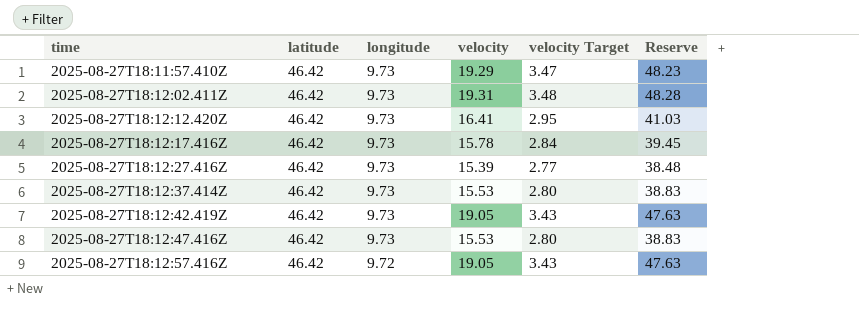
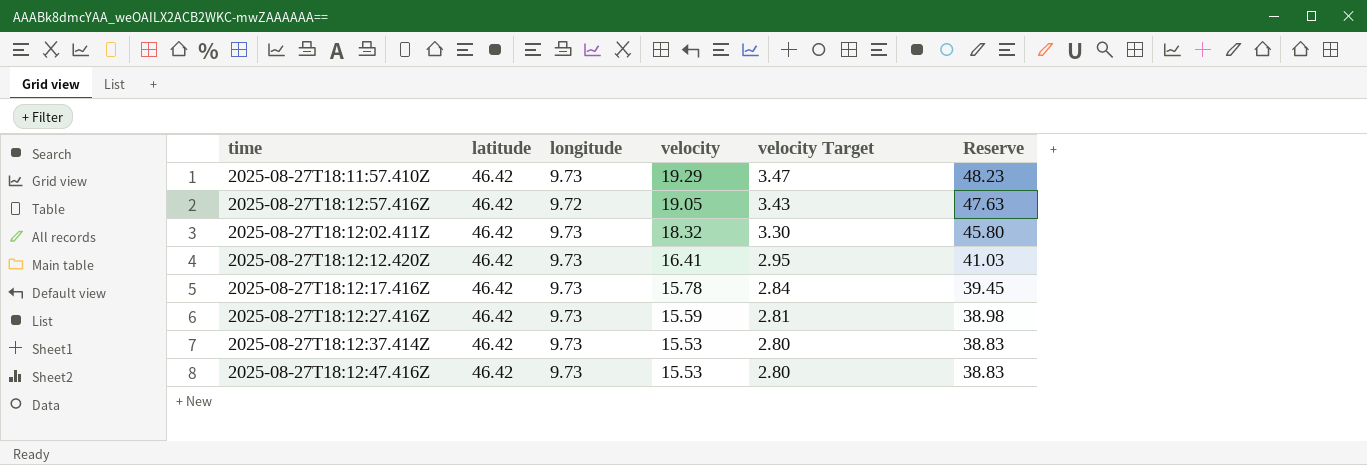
row order: time ascending -> velocity descending
row 2025-08-27T18:12:42.419Z: 46.42 | 9.73 | 19.05 | 3.43 | 47.63 -> none
2025-08-27T18:12:02.411Z | velocity: 19.31 -> 18.32
2025-08-27T18:12:02.411Z | velocity Target: 3.48 -> 3.30
2025-08-27T18:12:02.411Z | Reserve: 48.28 -> 45.80
2025-08-27T18:12:27.416Z | velocity: 15.39 -> 15.59
2025-08-27T18:12:27.416Z | velocity Target: 2.77 -> 2.81
2025-08-27T18:12:27.416Z | Reserve: 38.48 -> 38.98

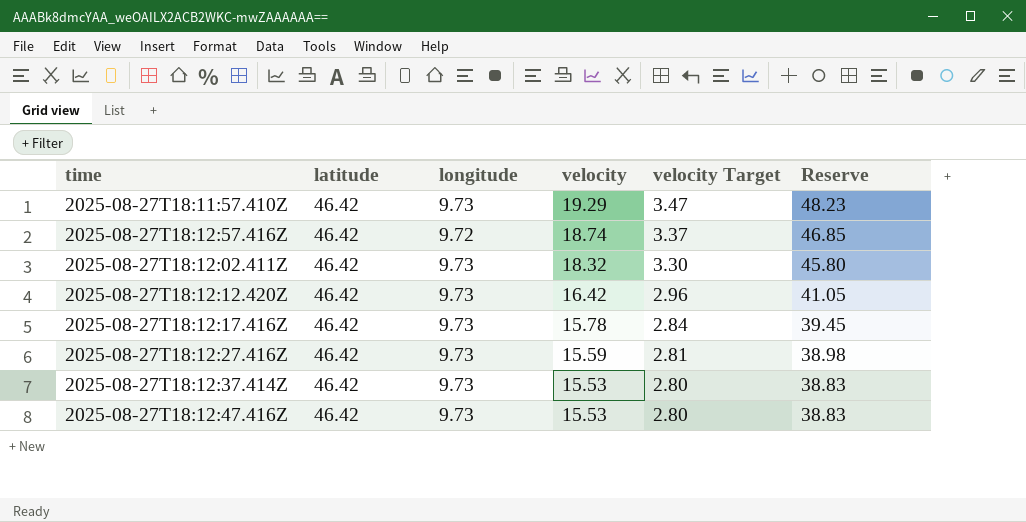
2025-08-27T18:12:57.416Z | velocity: 19.05 -> 18.74
2025-08-27T18:12:57.416Z | velocity Target: 3.43 -> 3.37
2025-08-27T18:12:57.416Z | Reserve: 47.63 -> 46.85
2025-08-27T18:12:12.420Z | velocity: 16.41 -> 16.42
2025-08-27T18:12:12.420Z | velocity Target: 2.95 -> 2.96
2025-08-27T18:12:12.420Z | Reserve: 41.03 -> 41.05

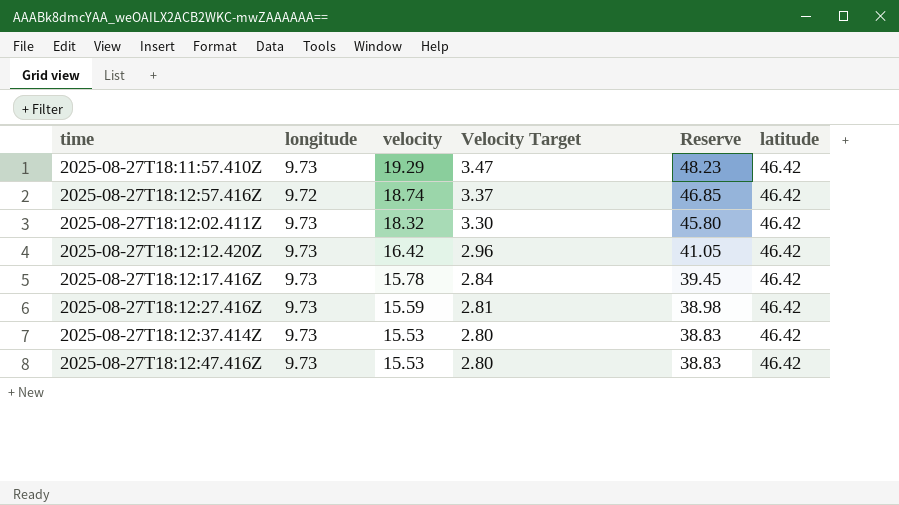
column name: velocity Target -> Velocity Target
column latitude | position: 2 -> 6

